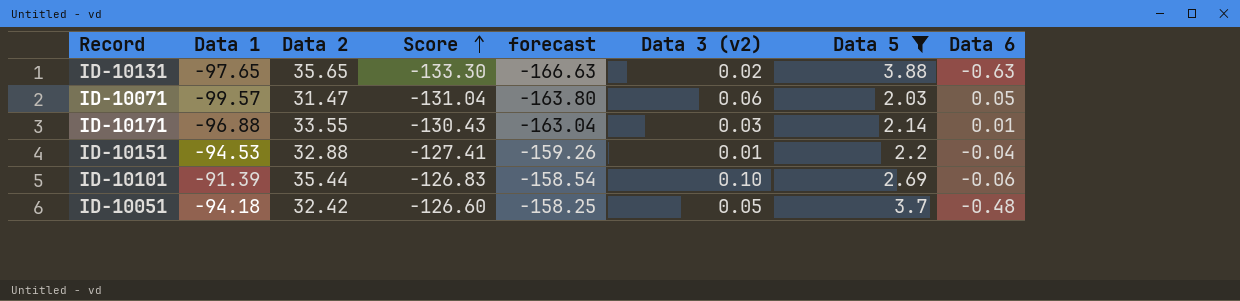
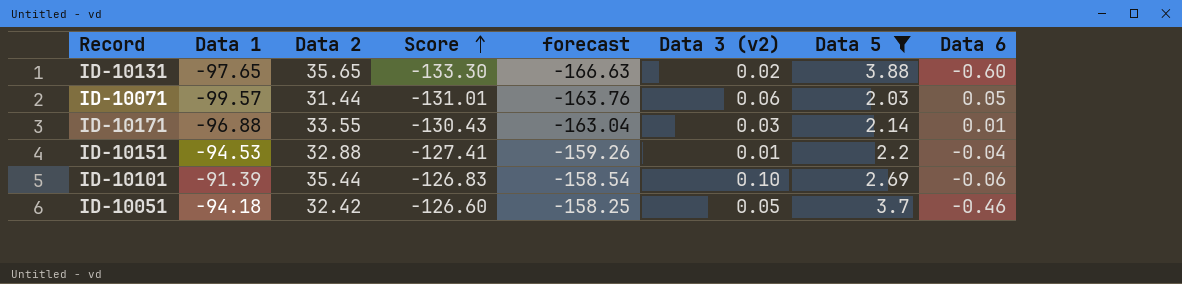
ID-10131 | Data 6: -0.63 -> -0.60
ID-10071 | Data 2: 31.47 -> 31.44
ID-10071 | Score: -131.04 -> -131.01
ID-10071 | forecast: -163.80 -> -163.76
ID-10051 | Data 6: -0.48 -> -0.46

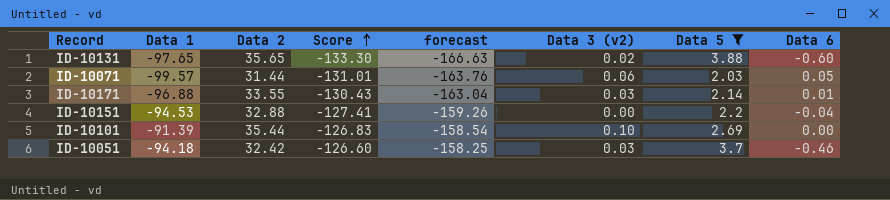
ID-10151 | Data 3 (v2): 0.01 -> 0.00
ID-10101 | Data 6: -0.06 -> 0.00
ID-10051 | Data 3 (v2): 0.05 -> 0.03

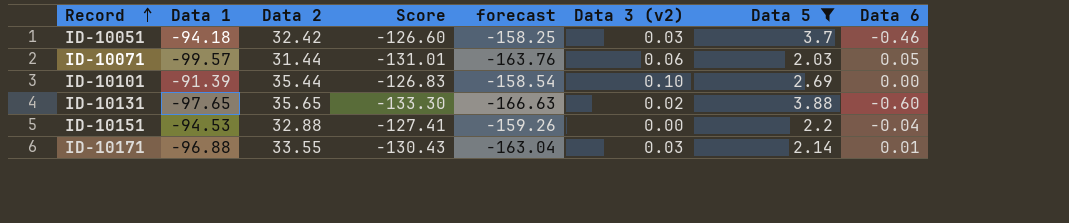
row order: Score ascending -> Record ascending

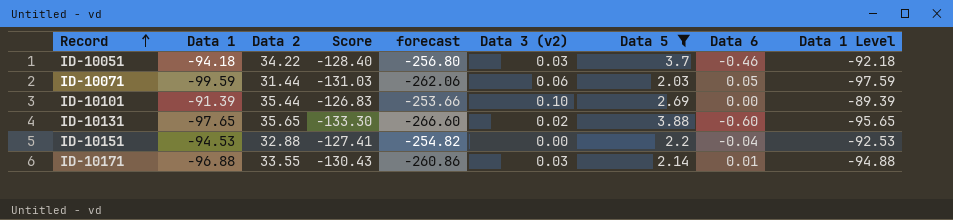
column forecast | formula: [Score] * 1.25 -> [Score] * 2
column Data 1 Level | formula: none -> [Data 1] + 2
ID-10051 | Data 2: 32.42 -> 34.22
ID-10051 | Score: -126.60 -> -128.40
ID-10071 | Data 1: -99.57 -> -99.59
ID-10071 | Score: -131.01 -> -131.03

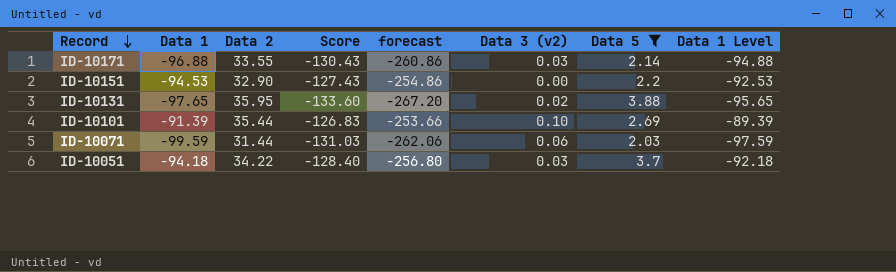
row order: Record ascending -> Record descending
column Data 6 | position: 8 -> none
ID-10151 | Data 2: 32.88 -> 32.90
ID-10151 | Score: -127.41 -> -127.43
ID-10151 | forecast: -254.82 -> -254.86
ID-10131 | Data 2: 35.65 -> 35.95
ID-10131 | Score: -133.30 -> -133.60
ID-10131 | forecast: -266.60 -> -267.20

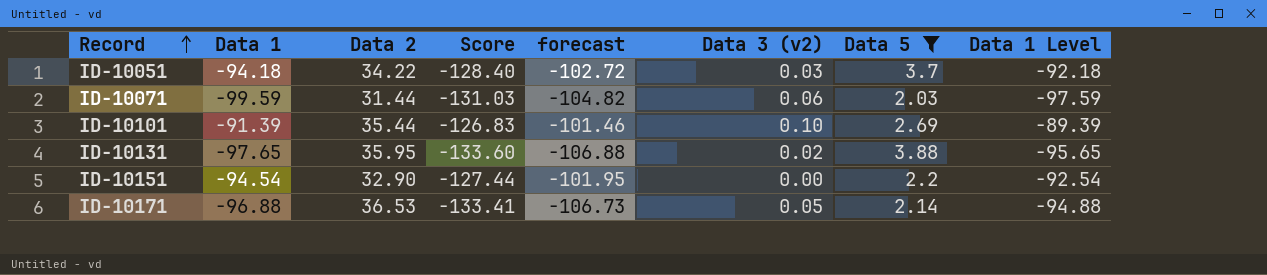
row order: Record descending -> Record ascending
column forecast | formula: [Score] * 2 -> [Score] * 0.8
ID-10151 | Data 1: -94.53 -> -94.54
ID-10151 | Score: -127.43 -> -127.44
ID-10151 | Data 1 Level: -92.53 -> -92.54
ID-10171 | Data 2: 33.55 -> 36.53
ID-10171 | Score: -130.43 -> -133.41
ID-10171 | Data 3 (v2): 0.03 -> 0.05

